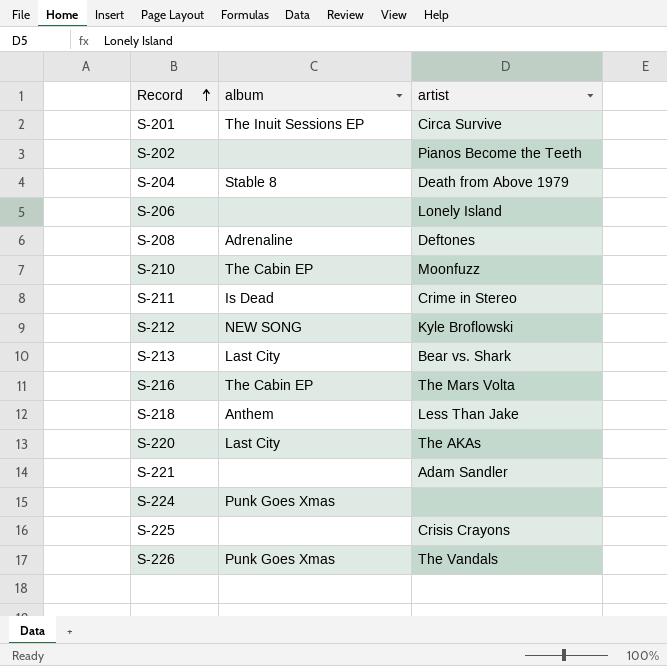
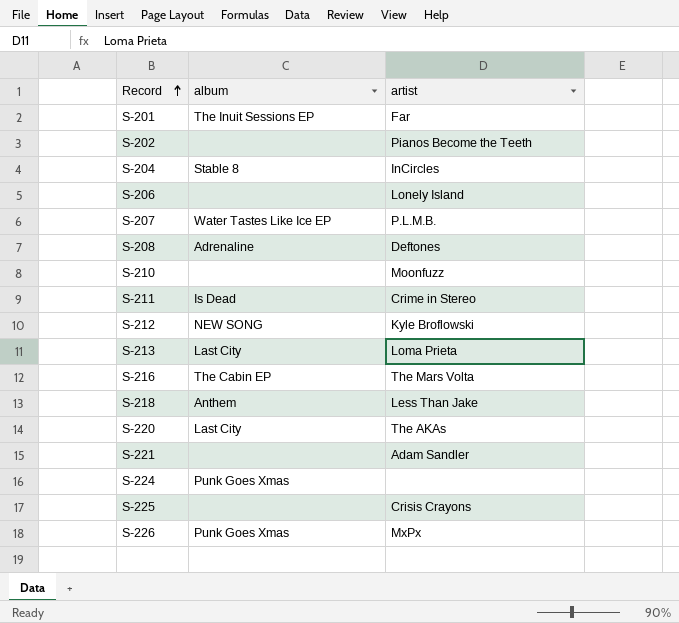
S-201 | artist: Circa Survive -> Far
S-204 | artist: Death from Above 1979 -> InCircles
row S-207: none -> Water Tastes Like Ice EP | P.L.M.B.
S-210 | album: The Cabin EP -> none
S-213 | artist: Bear vs. Shark -> Loma Prieta
S-226 | artist: The Vandals -> MxPx

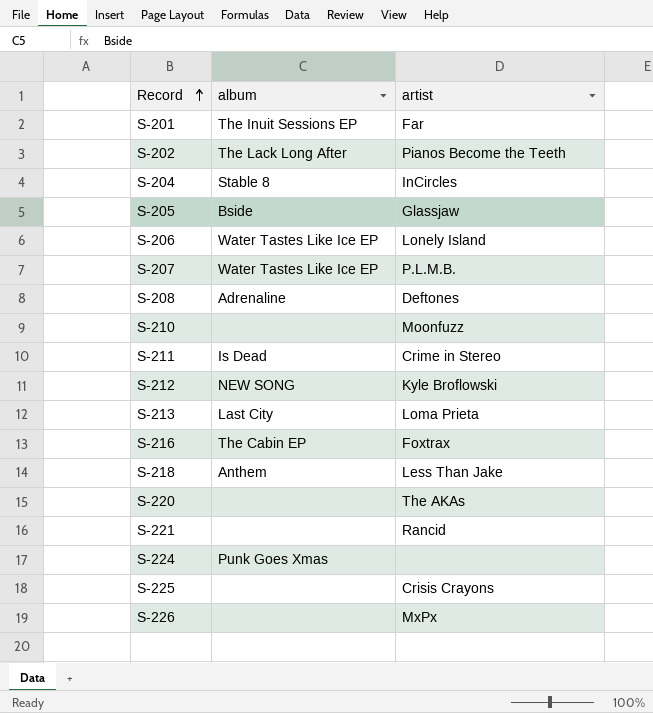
S-202 | album: none -> The Lack Long After
row S-205: none -> Bside | Glassjaw
S-206 | album: none -> Water Tastes Like Ice EP
S-216 | artist: The Mars Volta -> Foxtrax
S-220 | album: Last City -> none
S-221 | artist: Adam Sandler -> Rancid
S-226 | album: Punk Goes Xmas -> none

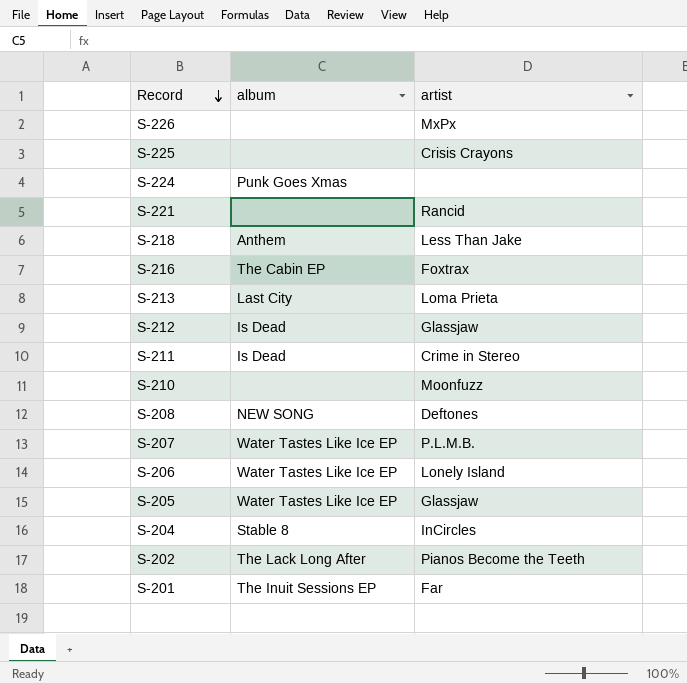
row order: Record ascending -> Record descending
row S-220: none | The AKAs -> none
S-212 | album: NEW SONG -> Is Dead
S-212 | artist: Kyle Broflowski -> Glassjaw
S-208 | album: Adrenaline -> NEW SONG
S-205 | album: Bside -> Water Tastes Like Ice EP

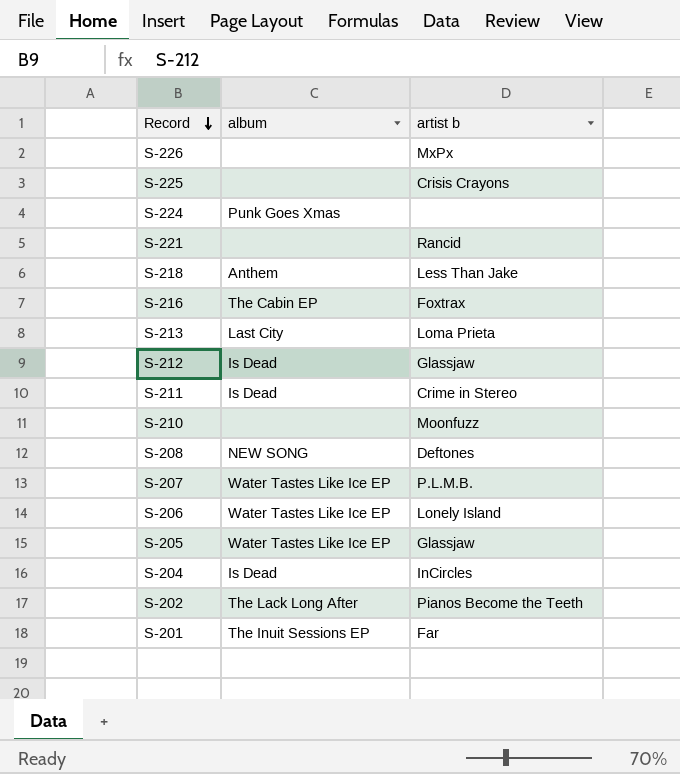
column name: artist -> artist b
S-204 | album: Stable 8 -> Is Dead

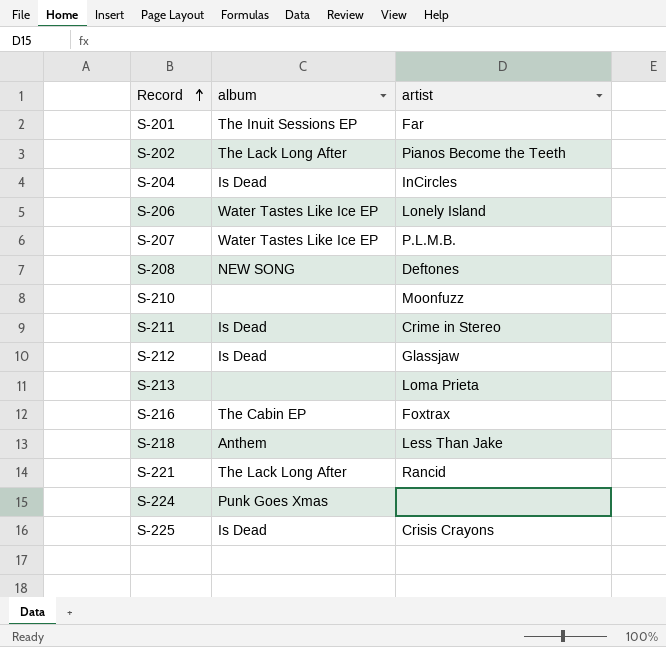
row order: Record descending -> Record ascending
column name: artist b -> artist
row S-226: none | MxPx -> none
row S-205: Water Tastes Like Ice EP | Glassjaw -> none
S-213 | album: Last City -> none
S-221 | album: none -> The Lack Long After
S-225 | album: none -> Is Dead

